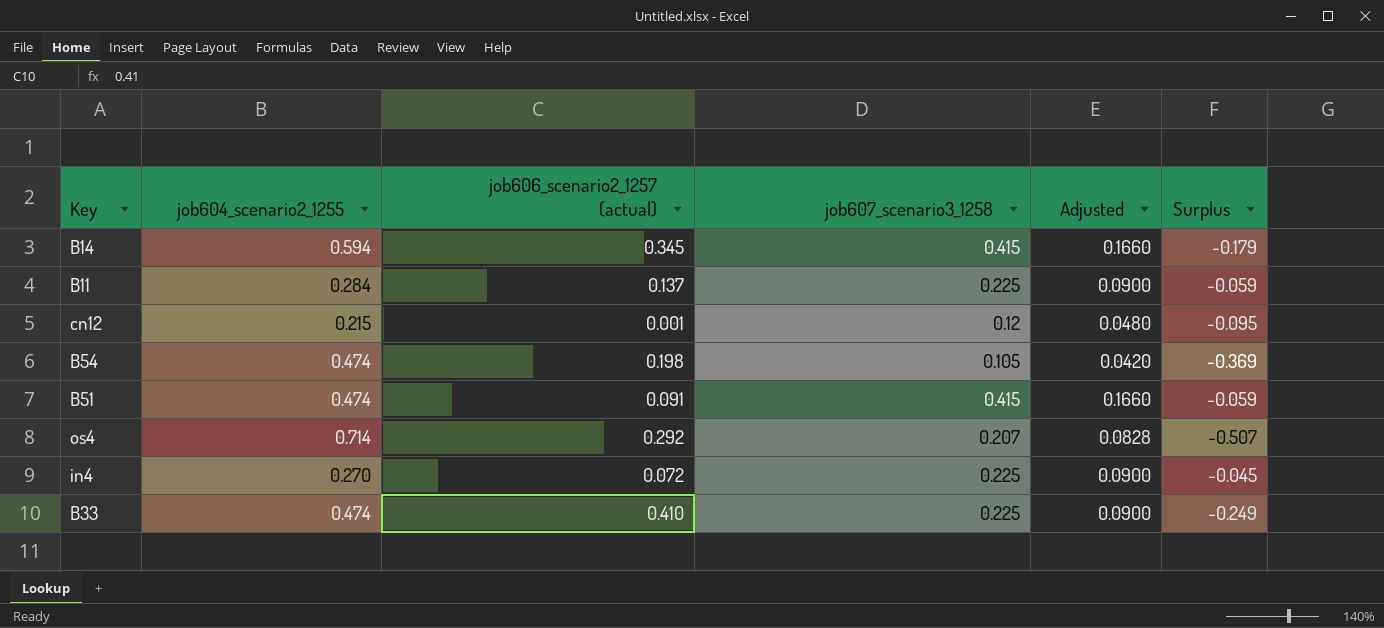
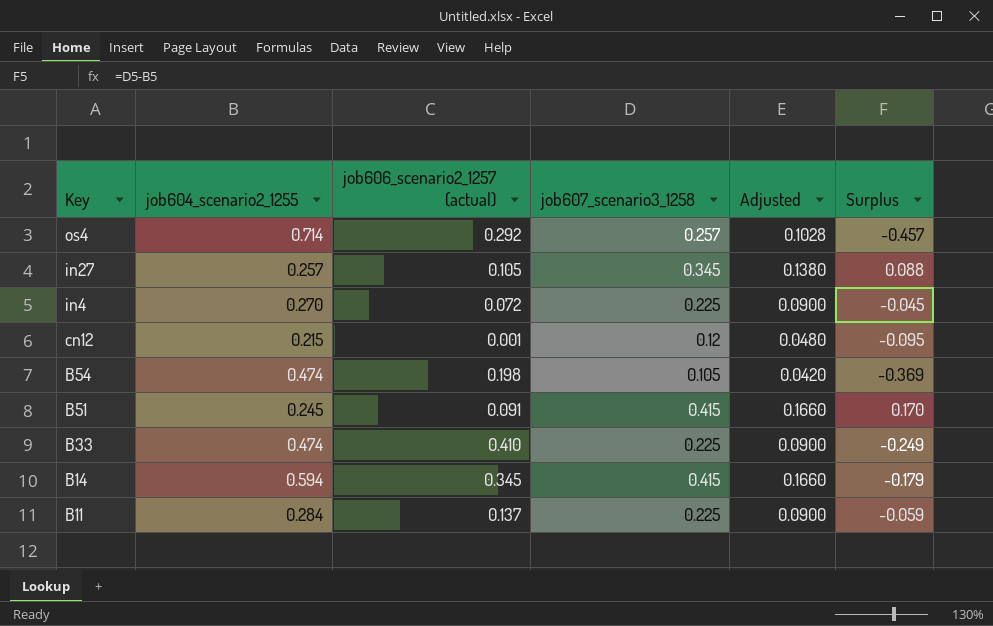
row order: none -> Key descending
os4 | job607_scenario3_1258: 0.207 -> 0.257
os4 | Adjusted: 0.0828 -> 0.1028
os4 | Surplus: -0.507 -> -0.457
row in27: none -> 0.257 | 0.105 | 0.345 | 0.1380 | 0.088
B51 | job604_scenario2_1255: 0.474 -> 0.245
B51 | Surplus: -0.059 -> 0.170

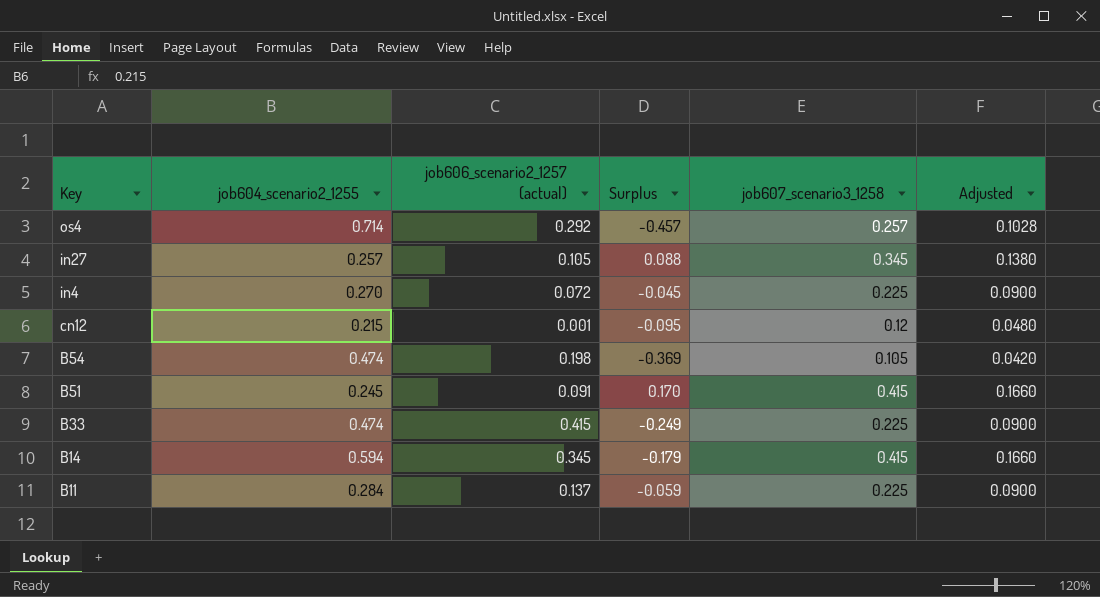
column Surplus | position: 6 -> 4
B33 | job606_scenario2_1257 (actual): 0.410 -> 0.415

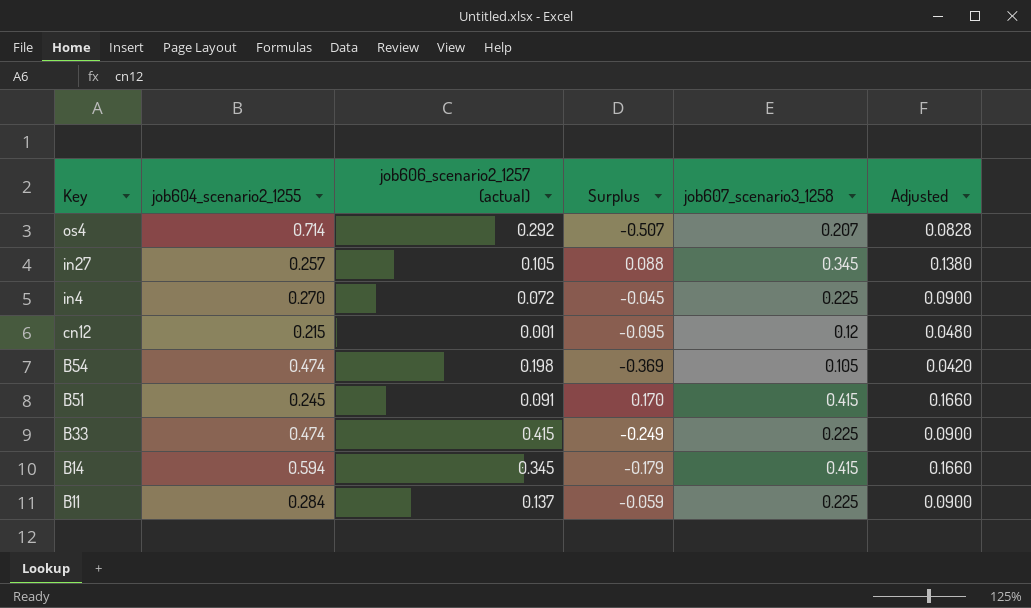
os4 | Surplus: -0.457 -> -0.507
os4 | job607_scenario3_1258: 0.257 -> 0.207
os4 | Adjusted: 0.1028 -> 0.0828

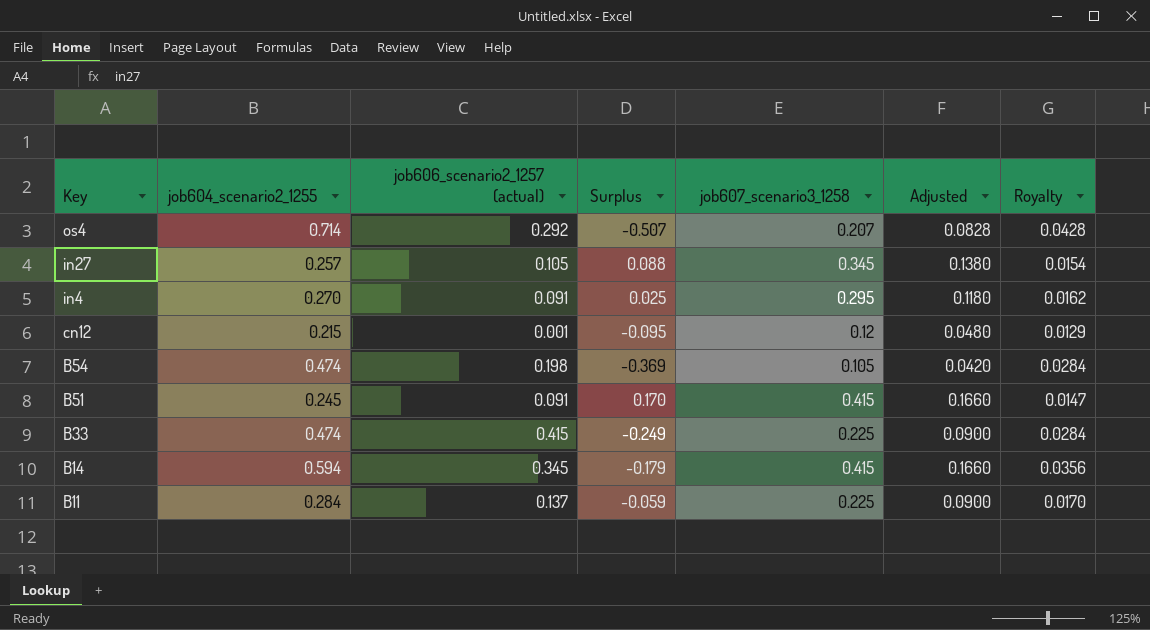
column Royalty | formula: none -> [job604_scenario2_1255] * 0.06
in4 | job606_scenario2_1257 (actual): 0.072 -> 0.091
in4 | Surplus: -0.045 -> 0.025
in4 | job607_scenario3_1258: 0.225 -> 0.295
in4 | Adjusted: 0.0900 -> 0.1180

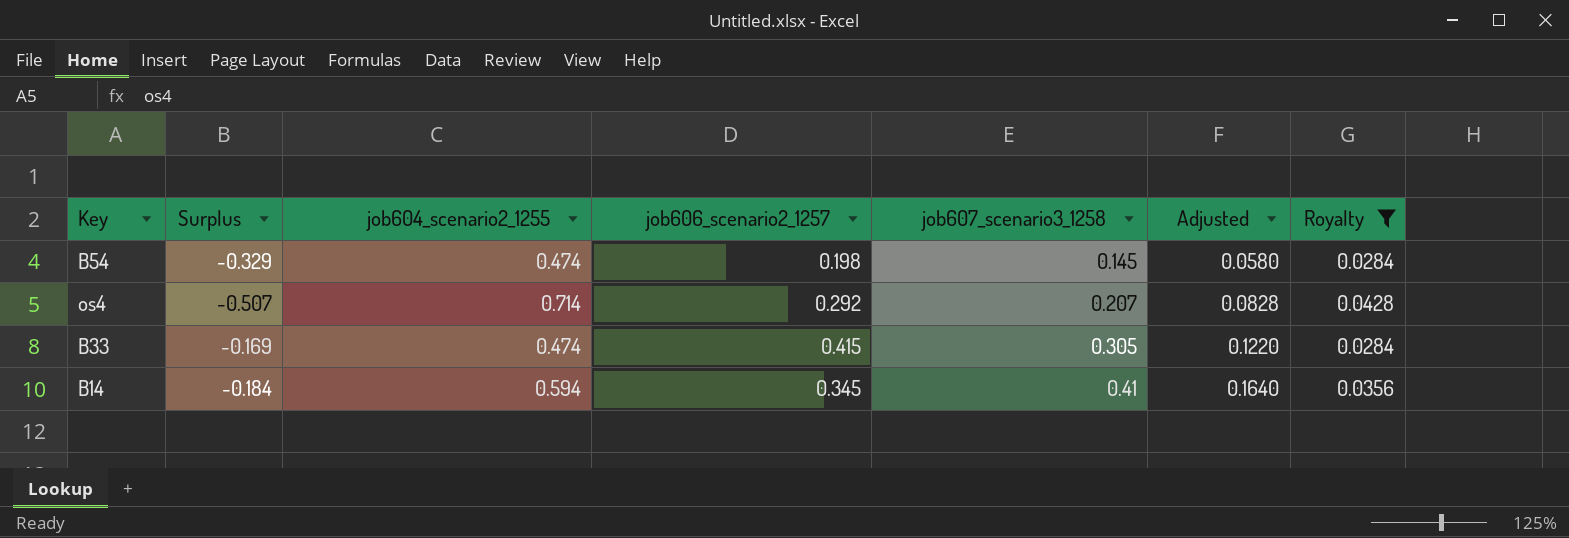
filter: none -> Royalty >= 0.0284
row order: Key descending -> job607_scenario3_1258 ascending
column Surplus | position: 4 -> 2
column name: job606_scenario2_1257 (actual) -> job606_scenario2_1257
B54 | Surplus: -0.369 -> -0.329
B54 | job607_scenario3_1258: 0.105 -> 0.145
B54 | Adjusted: 0.0420 -> 0.0580
B33 | Surplus: -0.249 -> -0.169
B33 | job607_scenario3_1258: 0.225 -> 0.305
B33 | Adjusted: 0.0900 -> 0.1220
B14 | Surplus: -0.179 -> -0.184
B14 | job607_scenario3_1258: 0.415 -> 0.41
B14 | Adjusted: 0.1660 -> 0.1640

